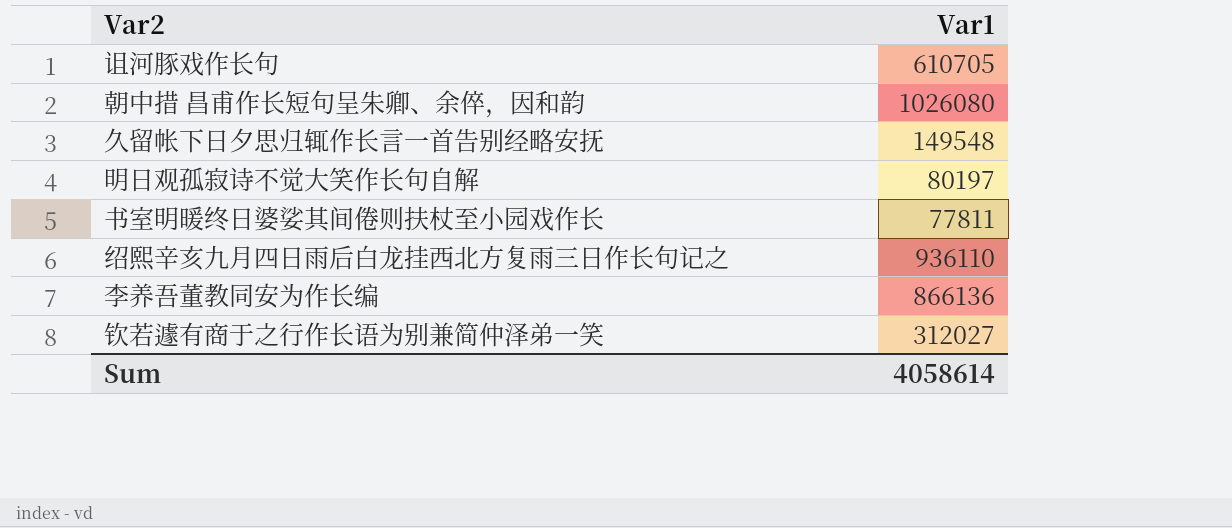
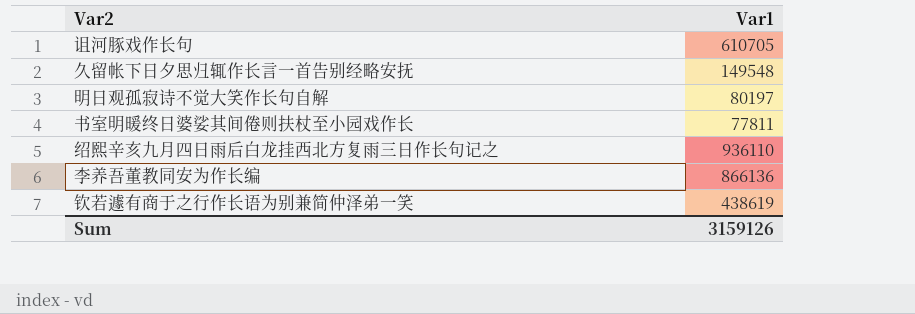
row 朝中措 昌甫作长短句呈朱卿、余倅，因和韵: 1026080 -> none
钦若遽有商于之行作长语为别兼简仲泽弟一笑 | Var1: 312027 -> 438619
Sum | Var1: 4058614 -> 3159126

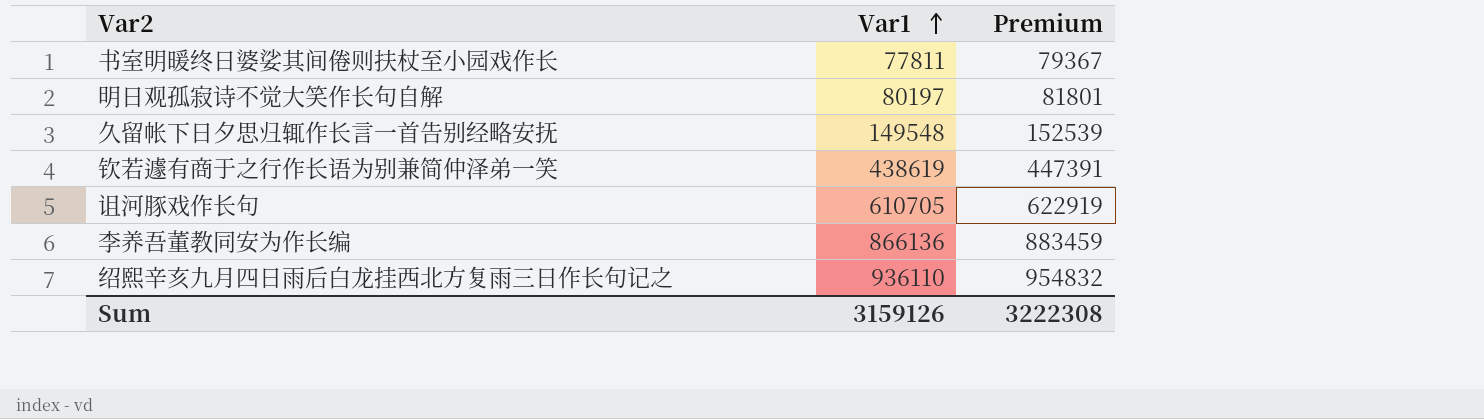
row order: none -> Var1 ascending
column Premium | formula: none -> [Var1] * 1.02

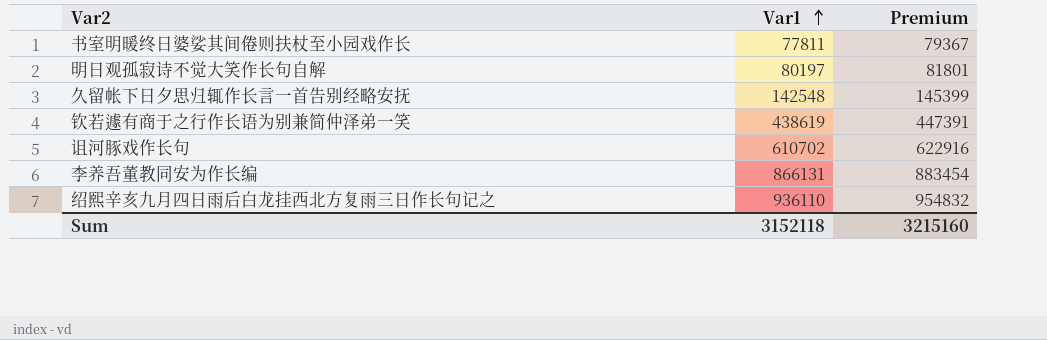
久留帐下日夕思归辄作长言一首告别经略安抚 | Var1: 149548 -> 142548
久留帐下日夕思归辄作长言一首告别经略安抚 | Premium: 152539 -> 145399
诅河豚戏作长句 | Var1: 610705 -> 610702
诅河豚戏作长句 | Premium: 622919 -> 622916
李养吾董教同安为作长编 | Var1: 866136 -> 866131
李养吾董教同安为作长编 | Premium: 883459 -> 883454
Sum | Var1: 3159126 -> 3152118
Sum | Premium: 3222308 -> 3215160

